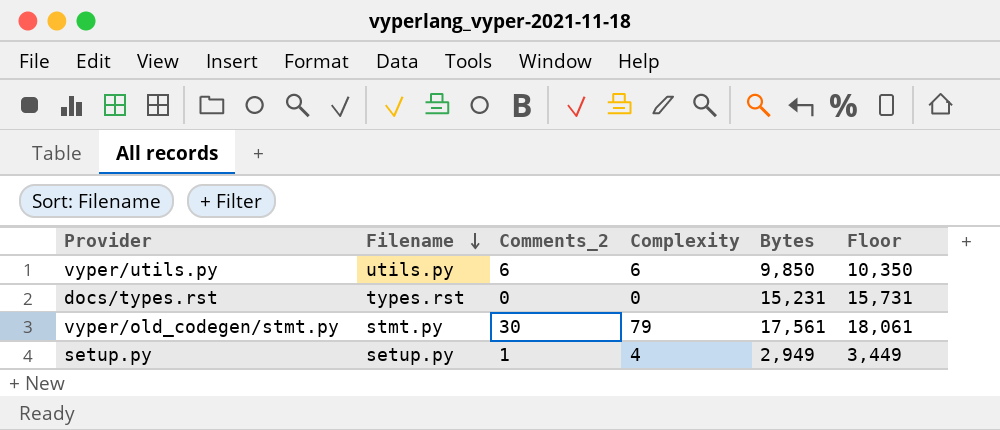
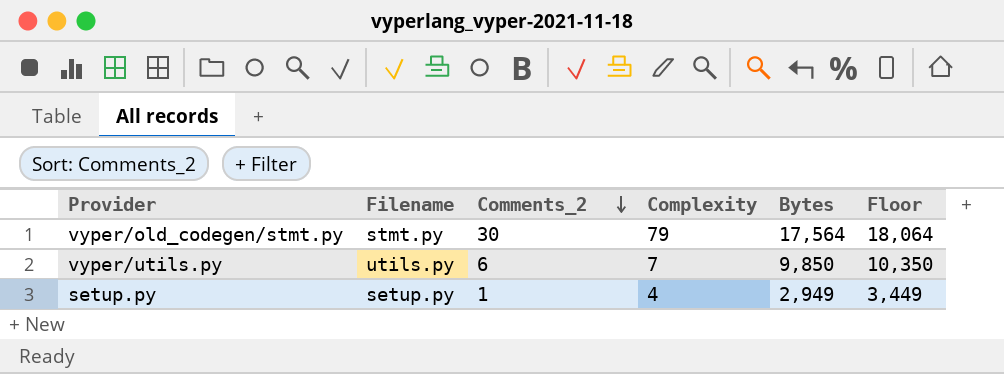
row order: Filename descending -> Comments_2 descending
row docs/types.rst: types.rst | 0 | 0 | 15,231 | 15,731 -> none
vyper/old_codegen/stmt.py | Bytes: 17,561 -> 17,564
vyper/old_codegen/stmt.py | Floor: 18,061 -> 18,064
vyper/utils.py | Complexity: 6 -> 7

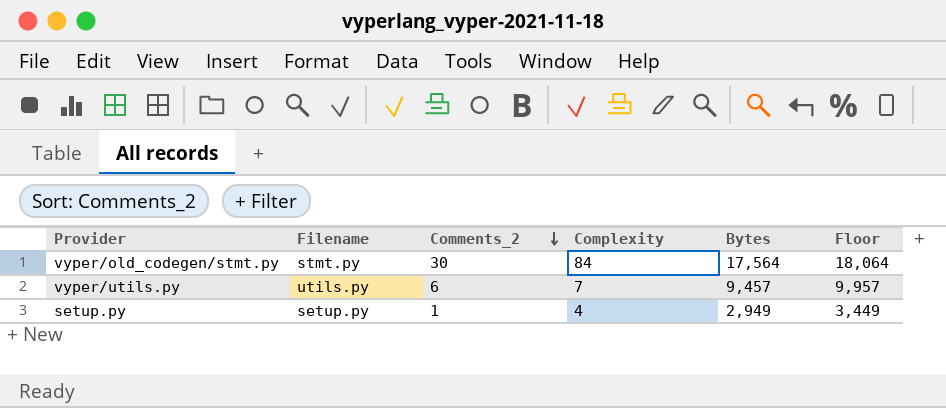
vyper/old_codegen/stmt.py | Complexity: 79 -> 84
vyper/utils.py | Bytes: 9,850 -> 9,457
vyper/utils.py | Floor: 10,350 -> 9,957

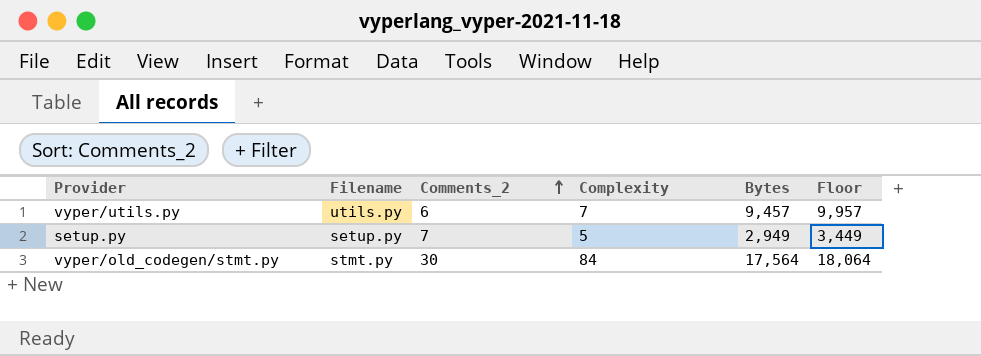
row order: Comments_2 descending -> Comments_2 ascending
setup.py | Comments_2: 1 -> 7
setup.py | Complexity: 4 -> 5

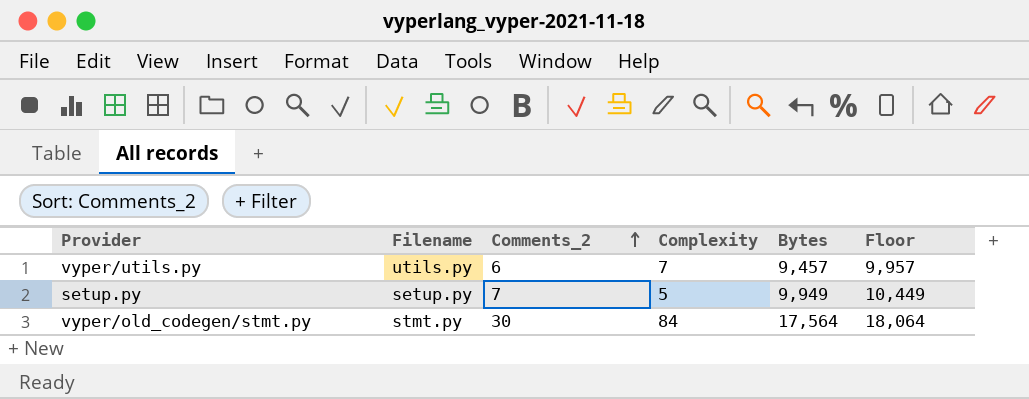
setup.py | Bytes: 2,949 -> 9,949
setup.py | Floor: 3,449 -> 10,449

